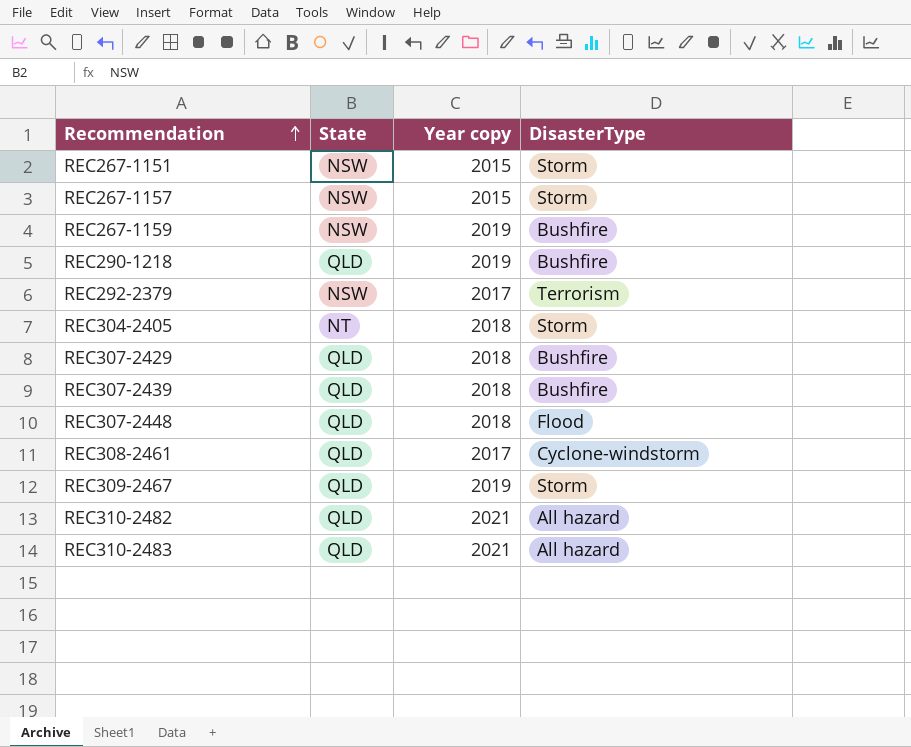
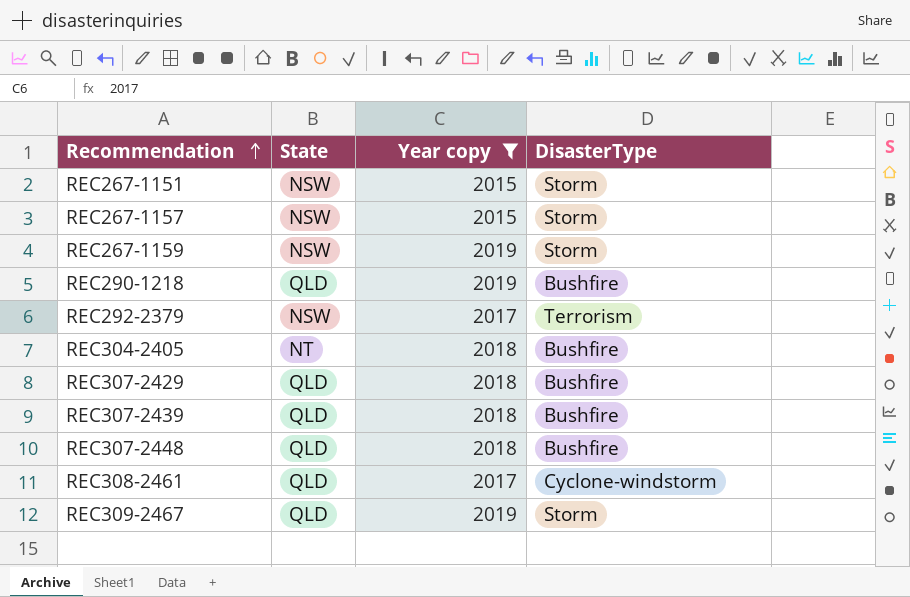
filter: none -> Year copy != 2021
REC267-1159 | DisasterType: Bushfire -> Storm
REC304-2405 | DisasterType: Storm -> Bushfire
REC307-2448 | DisasterType: Flood -> Bushfire

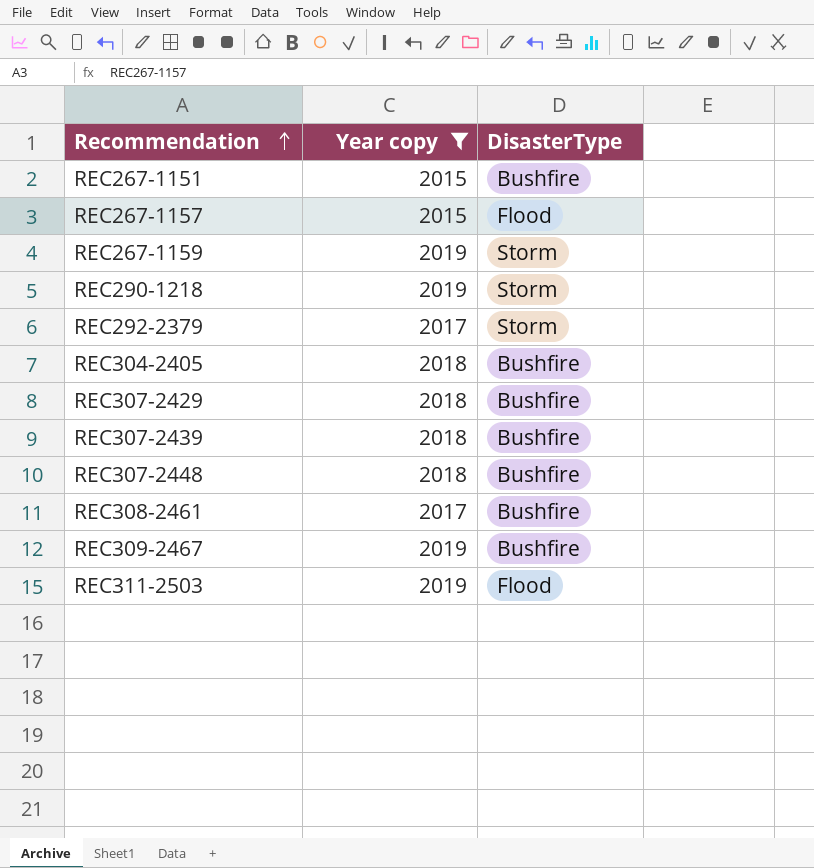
column State | position: 2 -> none
REC267-1151 | DisasterType: Storm -> Bushfire
REC267-1157 | DisasterType: Storm -> Flood
REC290-1218 | DisasterType: Bushfire -> Storm
REC292-2379 | DisasterType: Terrorism -> Storm
REC308-2461 | DisasterType: Cyclone-windstorm -> Bushfire
REC309-2467 | DisasterType: Storm -> Bushfire
row REC311-2503: none -> 2019 | Flood

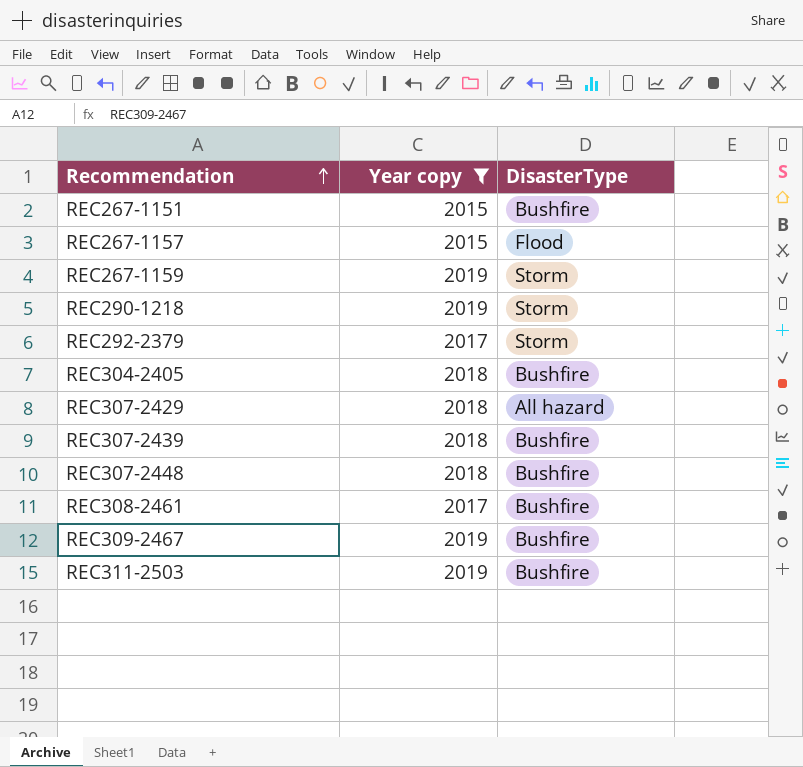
REC307-2429 | DisasterType: Bushfire -> All hazard
REC311-2503 | DisasterType: Flood -> Bushfire

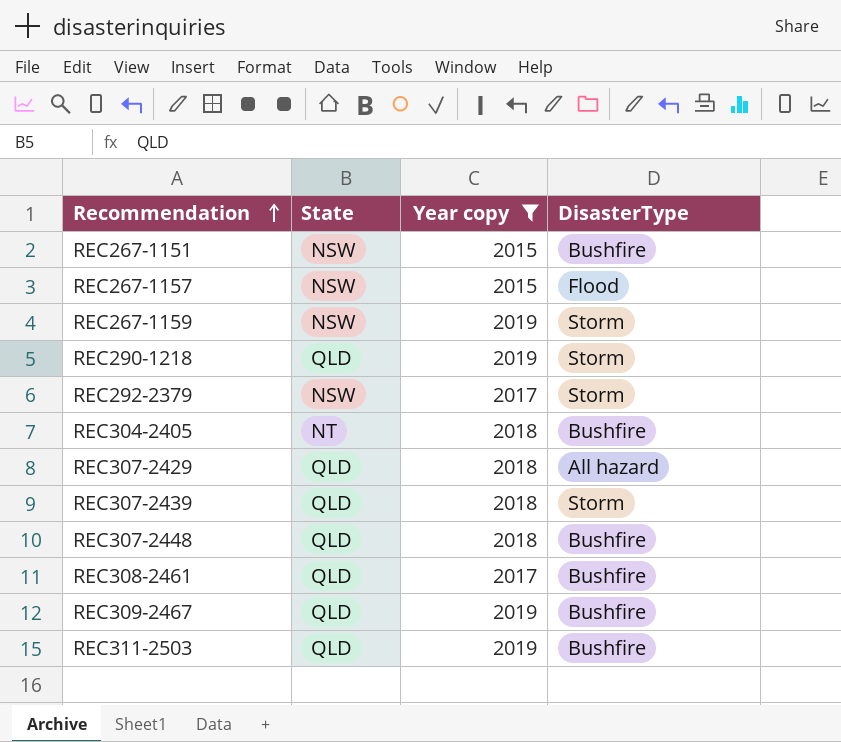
column State | position: none -> 2
REC307-2439 | DisasterType: Bushfire -> Storm

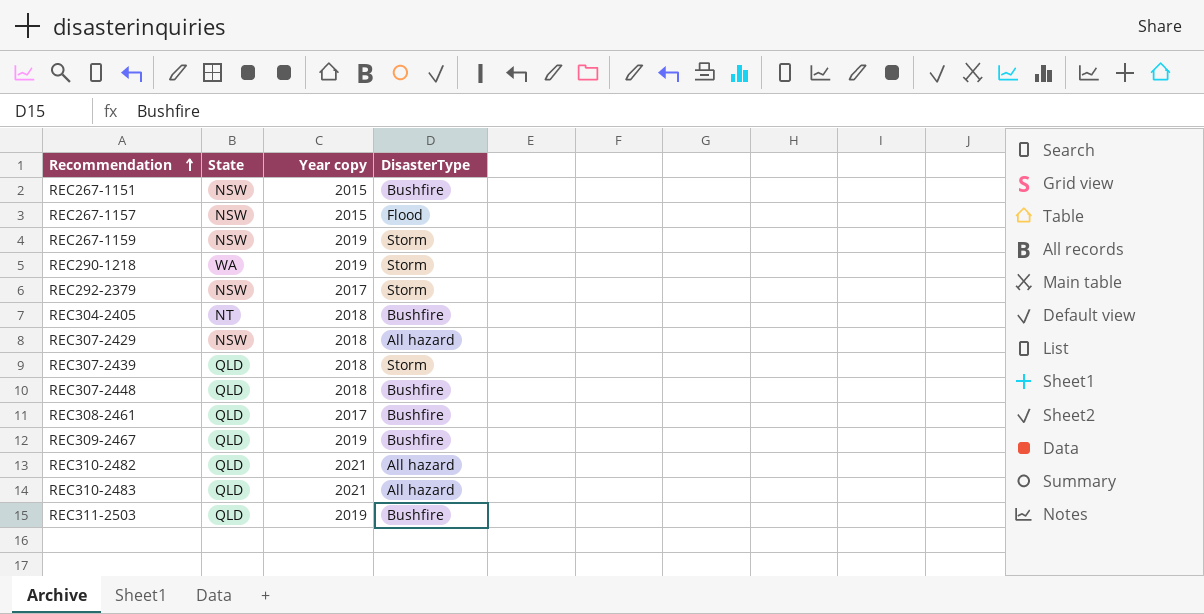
filter: Year copy != 2021 -> none
REC290-1218 | State: QLD -> WA
REC307-2429 | State: QLD -> NSW

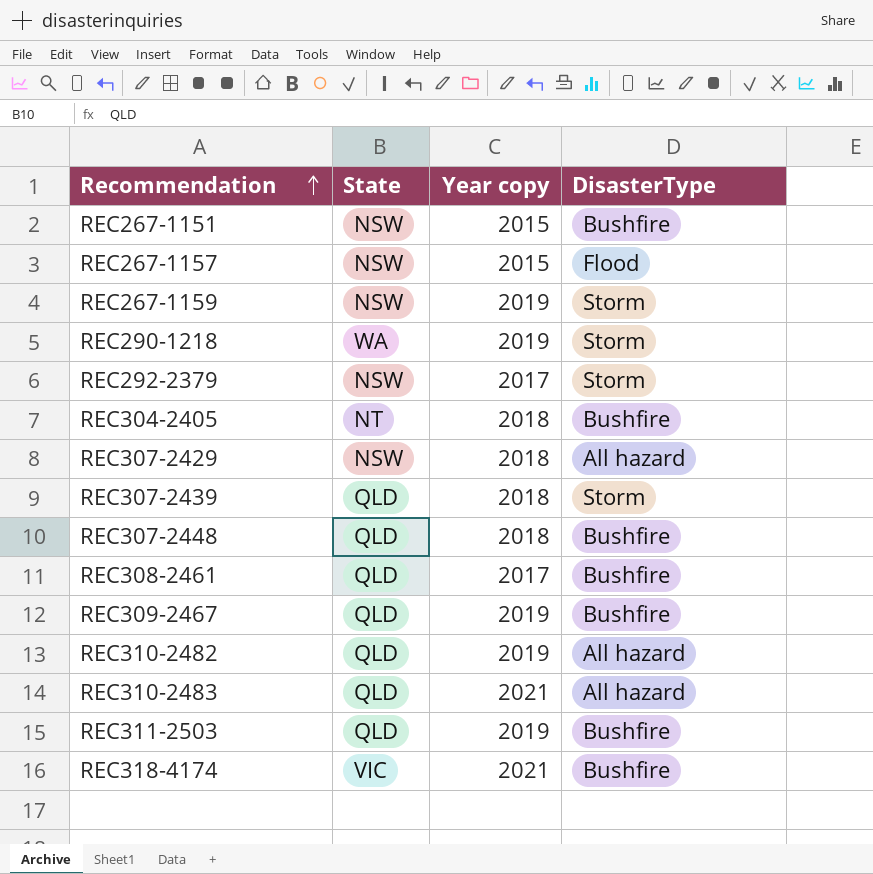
REC310-2482 | Year copy: 2021 -> 2019
row REC318-4174: none -> VIC | 2021 | Bushfire

